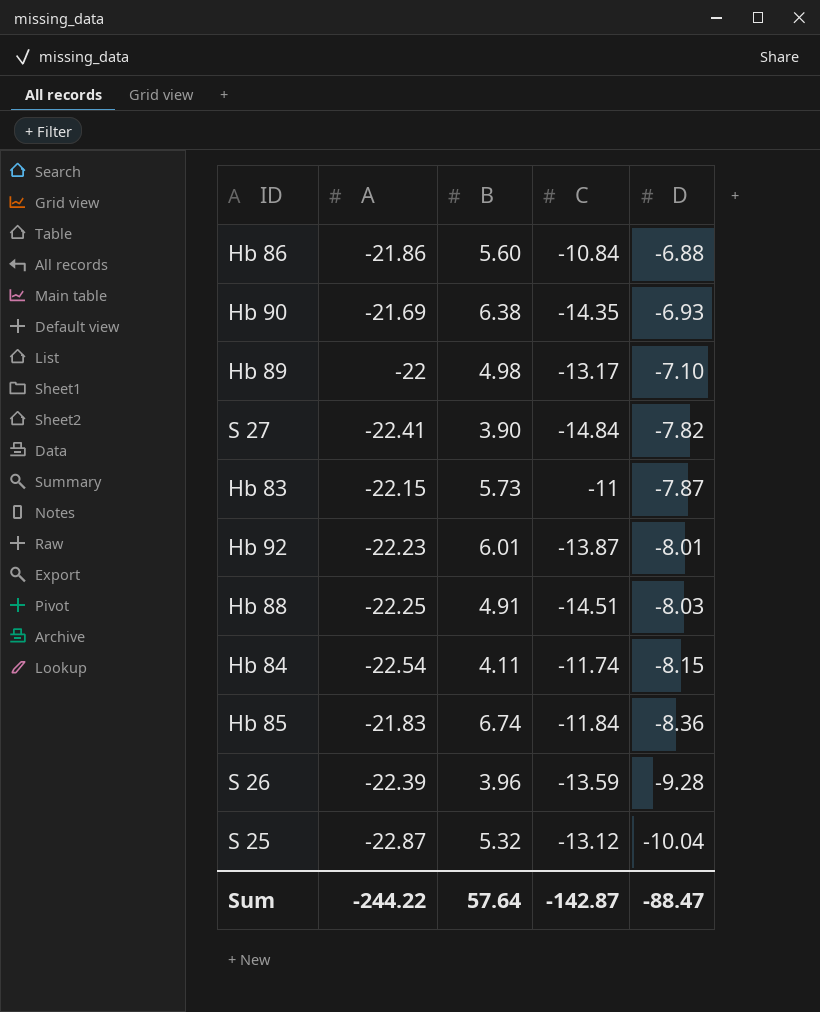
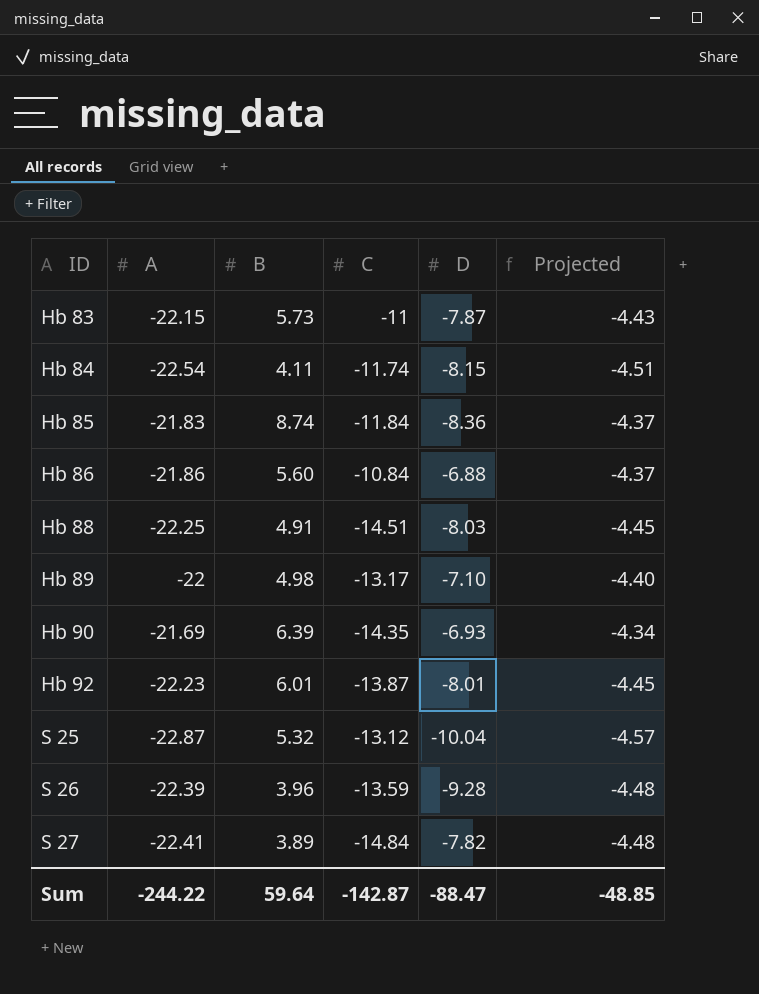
row order: D descending -> ID ascending
column Projected | formula: none -> [A] * 0.2
Hb 85 | B: 6.74 -> 8.74
Hb 90 | B: 6.38 -> 6.39
S 27 | B: 3.90 -> 3.89
Sum | B: 57.64 -> 59.64

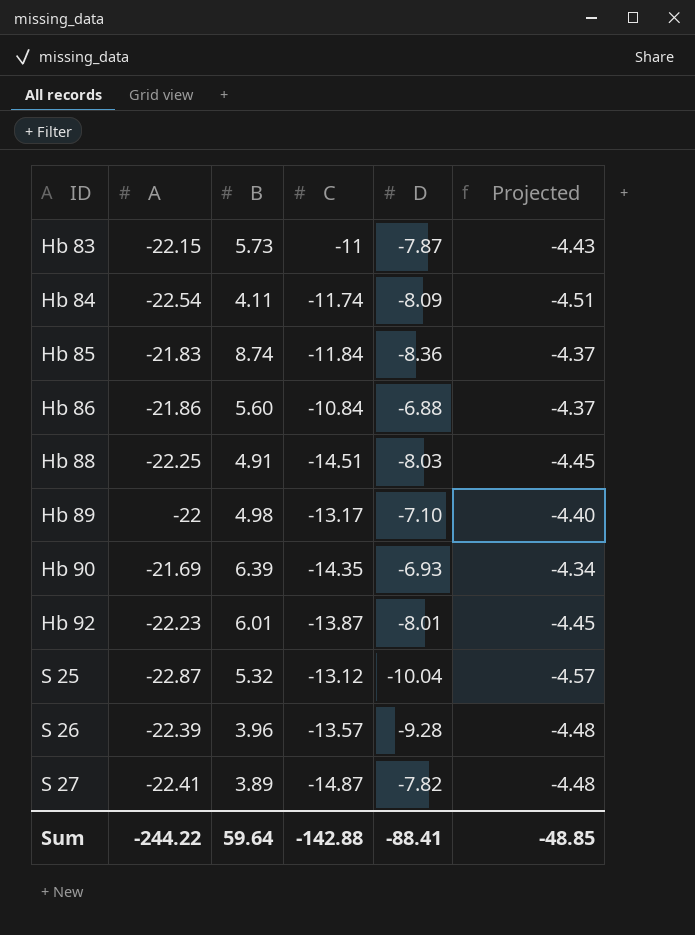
Hb 84 | D: -8.15 -> -8.09
S 26 | C: -13.59 -> -13.57
S 27 | C: -14.84 -> -14.87
Sum | C: -142.87 -> -142.88
Sum | D: -88.47 -> -88.41

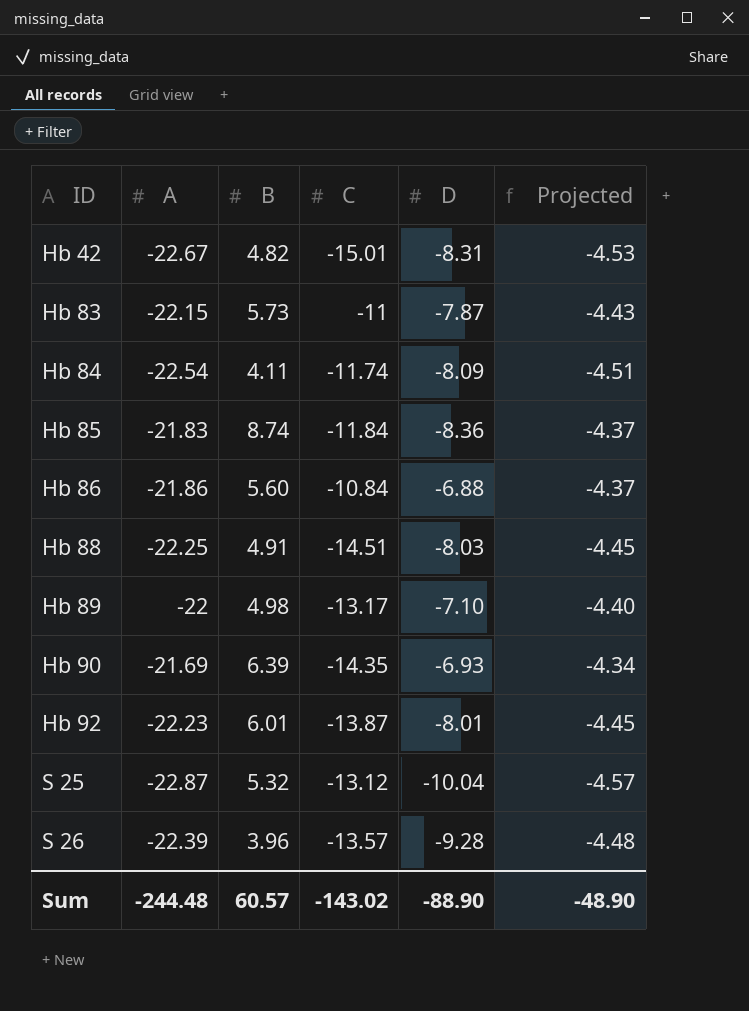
row S 27: -22.41 | 3.89 | -14.87 | -7.82 | -4.48 -> none
row Hb 42: none -> -22.67 | 4.82 | -15.01 | -8.31 | -4.53
Sum | A: -244.22 -> -244.48
Sum | B: 59.64 -> 60.57
Sum | C: -142.88 -> -143.02
Sum | D: -88.41 -> -88.90
Sum | Projected: -48.85 -> -48.90

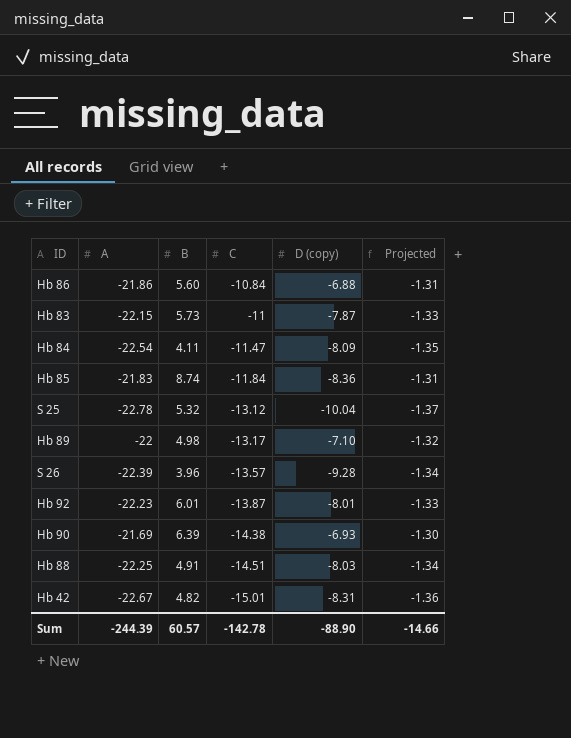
row order: ID ascending -> C descending
column name: D -> D (copy)
column Projected | formula: [A] * 0.2 -> [A] * 0.06
Hb 84 | C: -11.74 -> -11.47
S 25 | A: -22.87 -> -22.78
Hb 90 | C: -14.35 -> -14.38
Sum | A: -244.48 -> -244.39
Sum | C: -143.02 -> -142.78
Sum | Projected: -48.90 -> -14.66

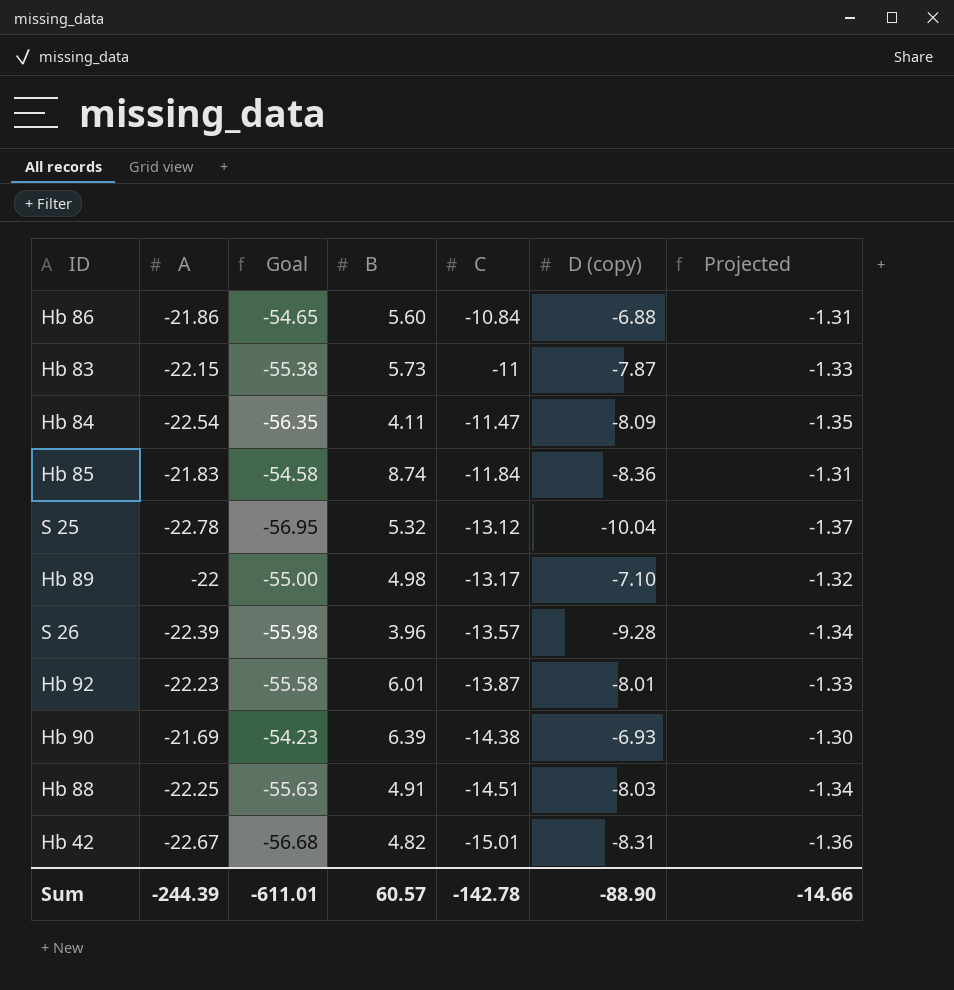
column Goal | formula: none -> [A] * 2.5

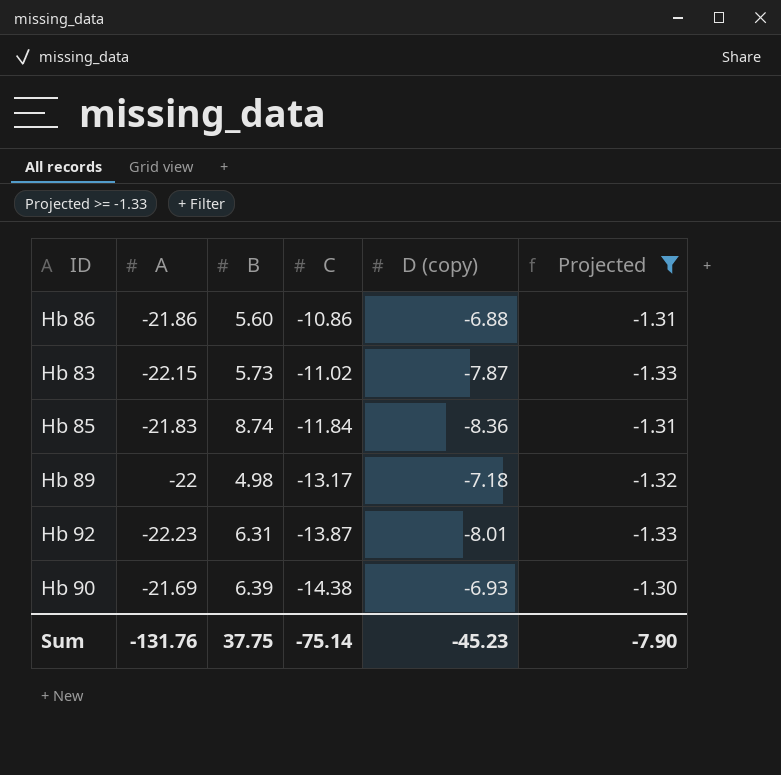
filter: none -> Projected >= -1.33
column Goal | formula: [A] * 2.5 -> none
Hb 86 | C: -10.84 -> -10.86
Hb 83 | C: -11 -> -11.02
Hb 89 | D (copy): -7.10 -> -7.18
Hb 92 | B: 6.01 -> 6.31
Sum | A: -244.39 -> -131.76
Sum | B: 60.57 -> 37.75
Sum | C: -142.78 -> -75.14
Sum | D (copy): -88.90 -> -45.23
Sum | Projected: -14.66 -> -7.90

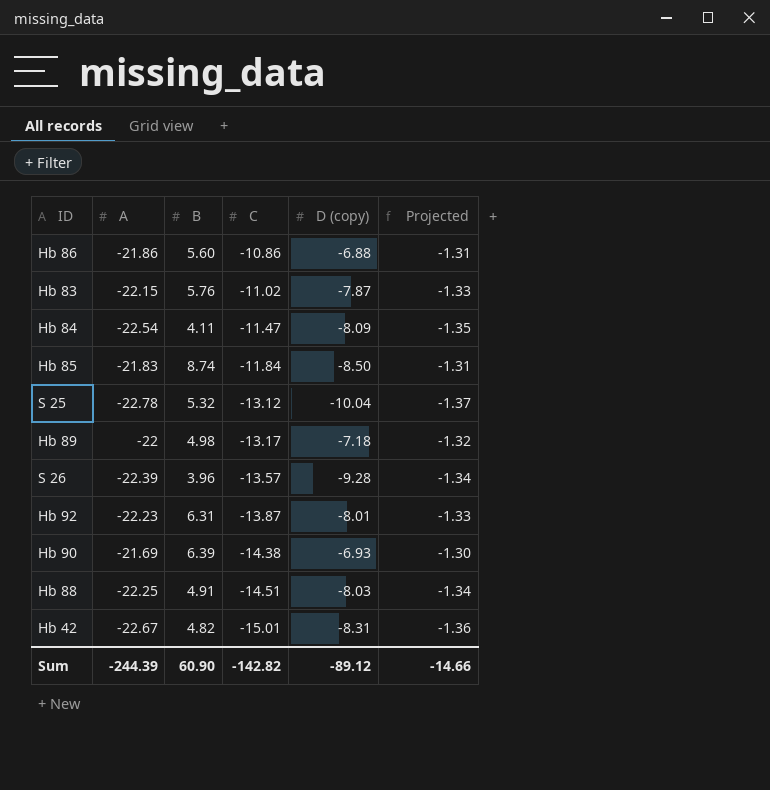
filter: Projected >= -1.33 -> none
Hb 83 | B: 5.73 -> 5.76
Hb 85 | D (copy): -8.36 -> -8.50
Sum | A: -131.76 -> -244.39
Sum | B: 37.75 -> 60.90
Sum | C: -75.14 -> -142.82
Sum | D (copy): -45.23 -> -89.12
Sum | Projected: -7.90 -> -14.66

